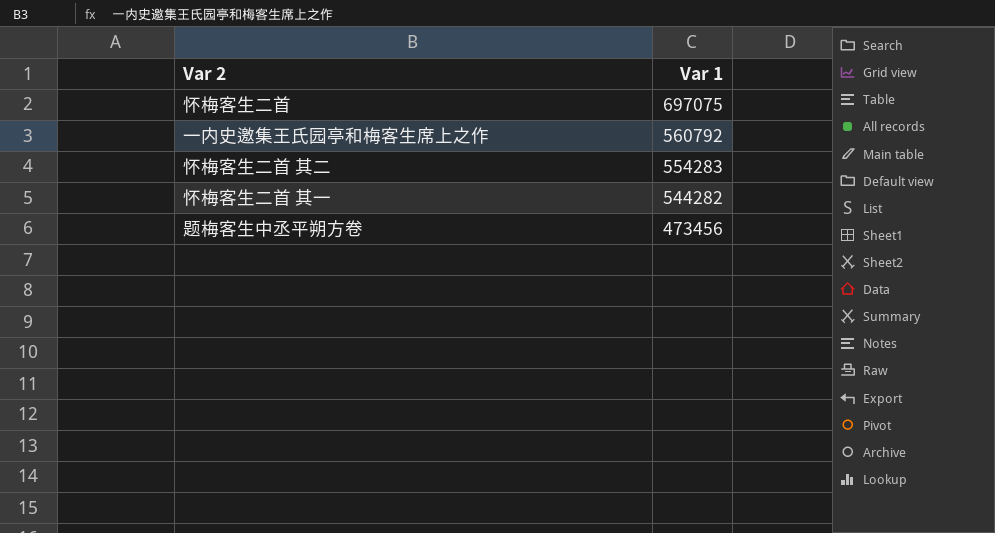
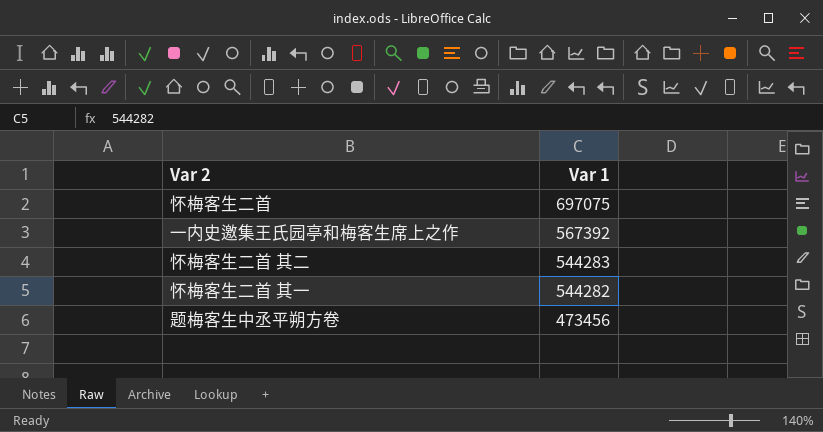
一内史邀集王氏园亭和梅客生席上之作 | Var 1: 560792 -> 567392
怀梅客生二首 其二 | Var 1: 554283 -> 544283

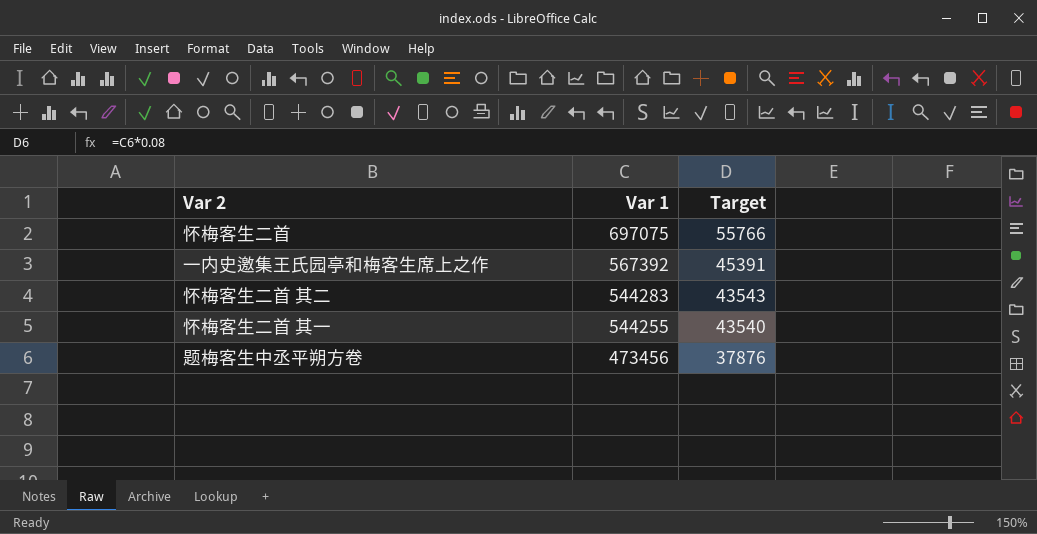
column Target | formula: none -> [Var 1] * 0.08
怀梅客生二首 其一 | Var 1: 544282 -> 544255

